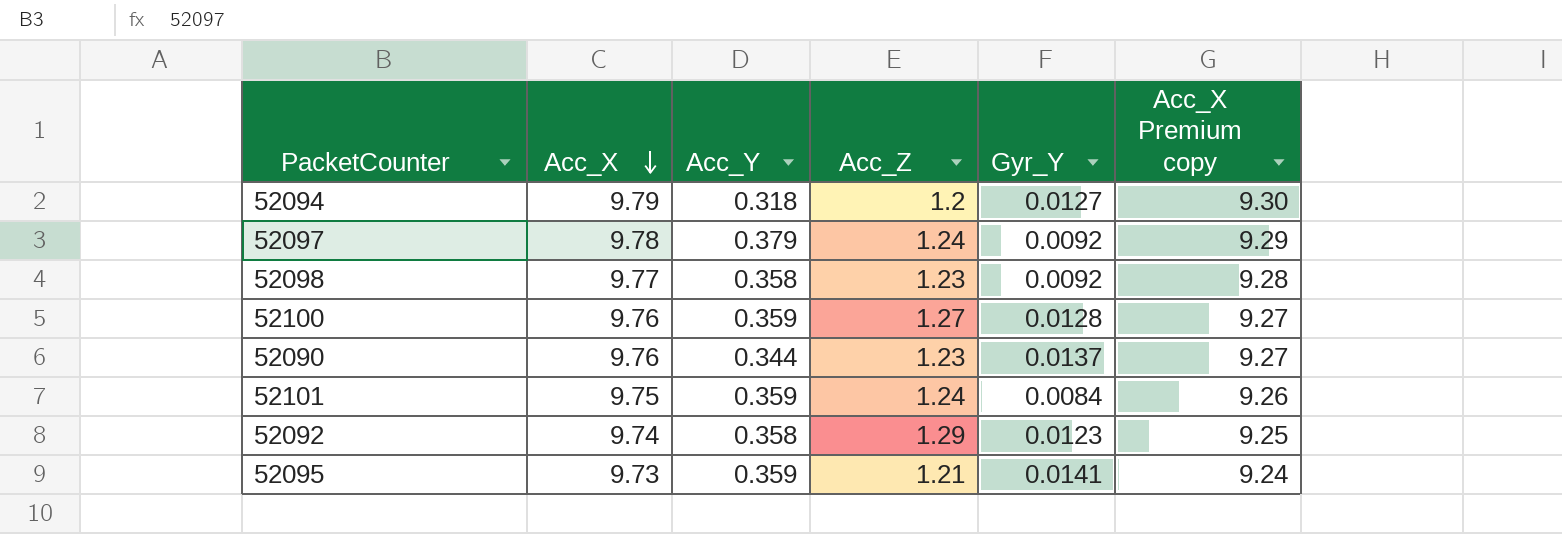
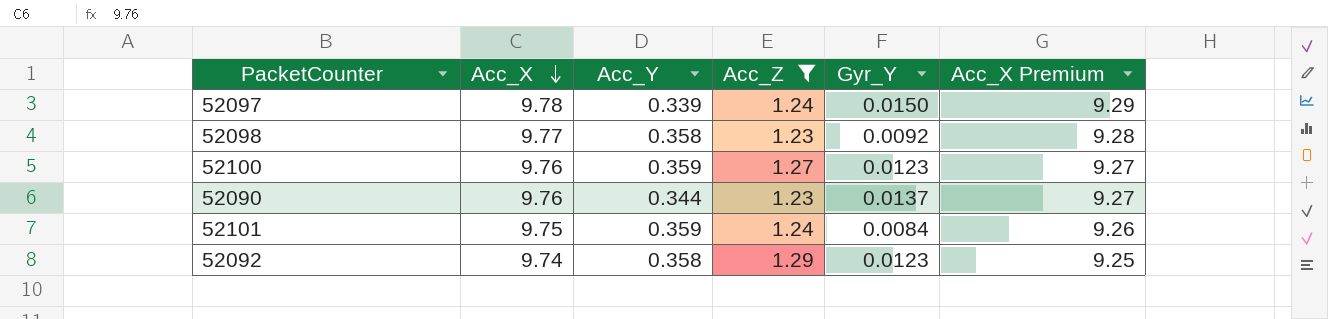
filter: none -> Acc_Z >= 1.23
column name: Acc_X Premium copy -> Acc_X Premium
52097 | Acc_Y: 0.379 -> 0.339
52097 | Gyr_Y: 0.0092 -> 0.0150
52100 | Gyr_Y: 0.0128 -> 0.0123

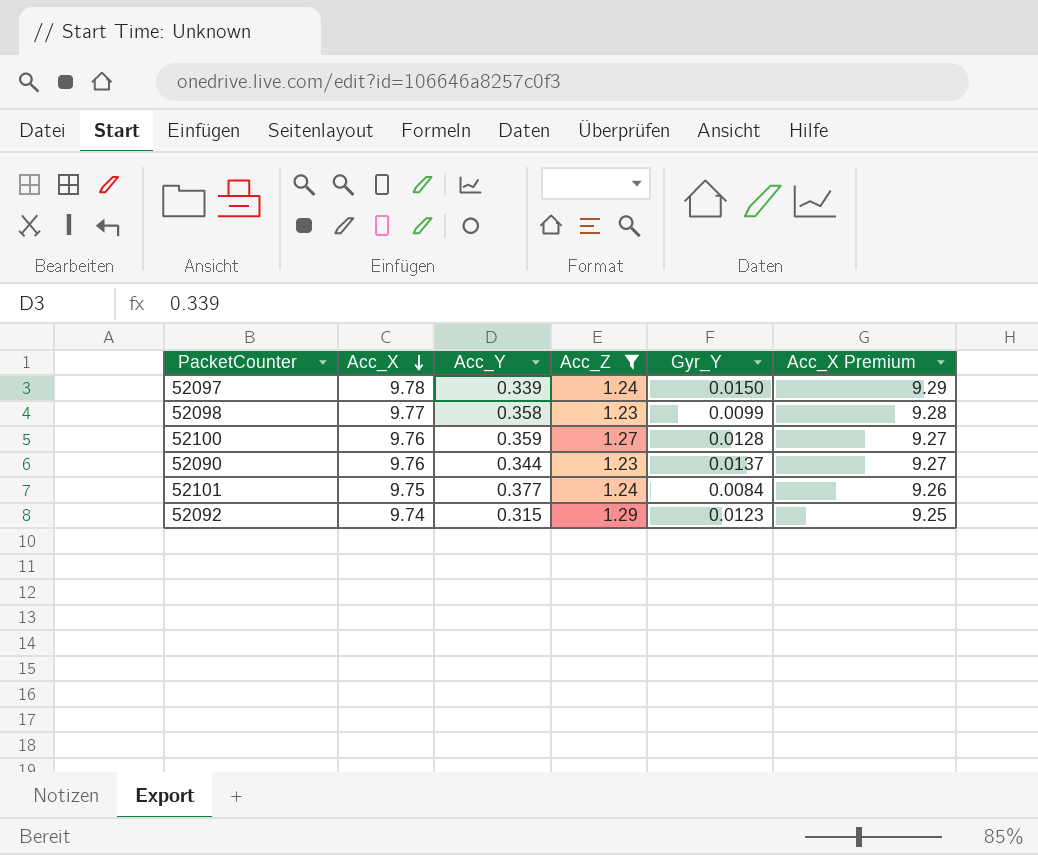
52098 | Gyr_Y: 0.0092 -> 0.0099
52100 | Gyr_Y: 0.0123 -> 0.0128
52101 | Acc_Y: 0.359 -> 0.377
52092 | Acc_Y: 0.358 -> 0.315

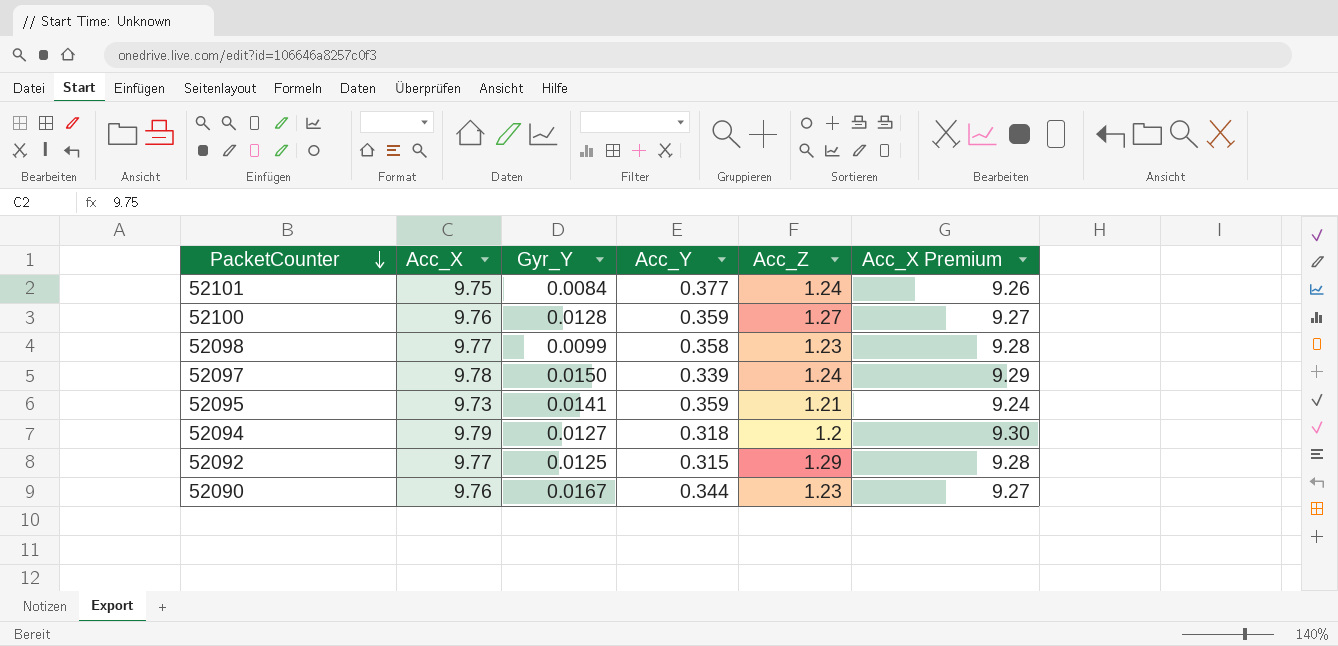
filter: Acc_Z >= 1.23 -> none
row order: Acc_X descending -> PacketCounter descending
column Gyr_Y | position: 5 -> 3
52092 | Acc_X: 9.74 -> 9.77
52092 | Gyr_Y: 0.0123 -> 0.0125
52092 | Acc_X Premium: 9.25 -> 9.28
52090 | Gyr_Y: 0.0137 -> 0.0167

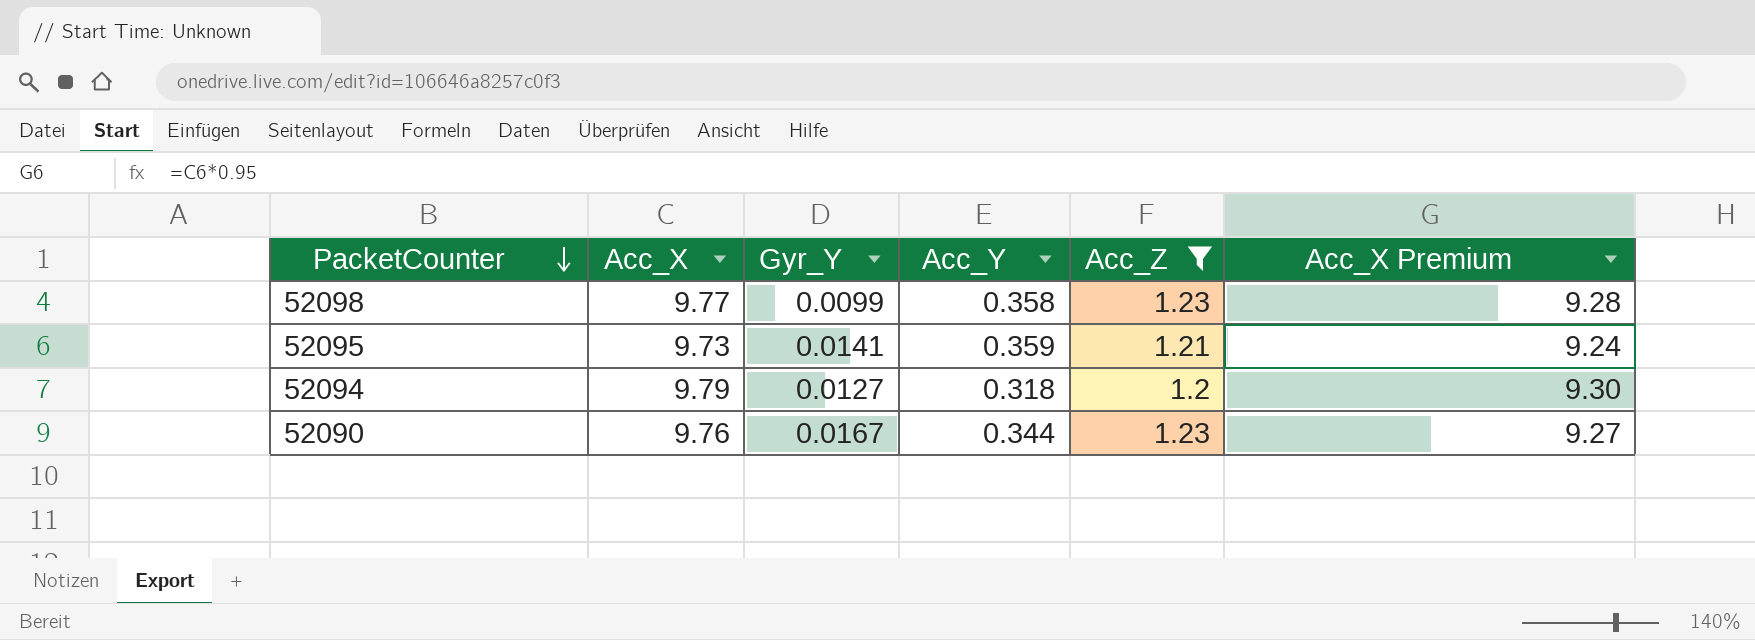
filter: none -> Acc_Z <= 1.23

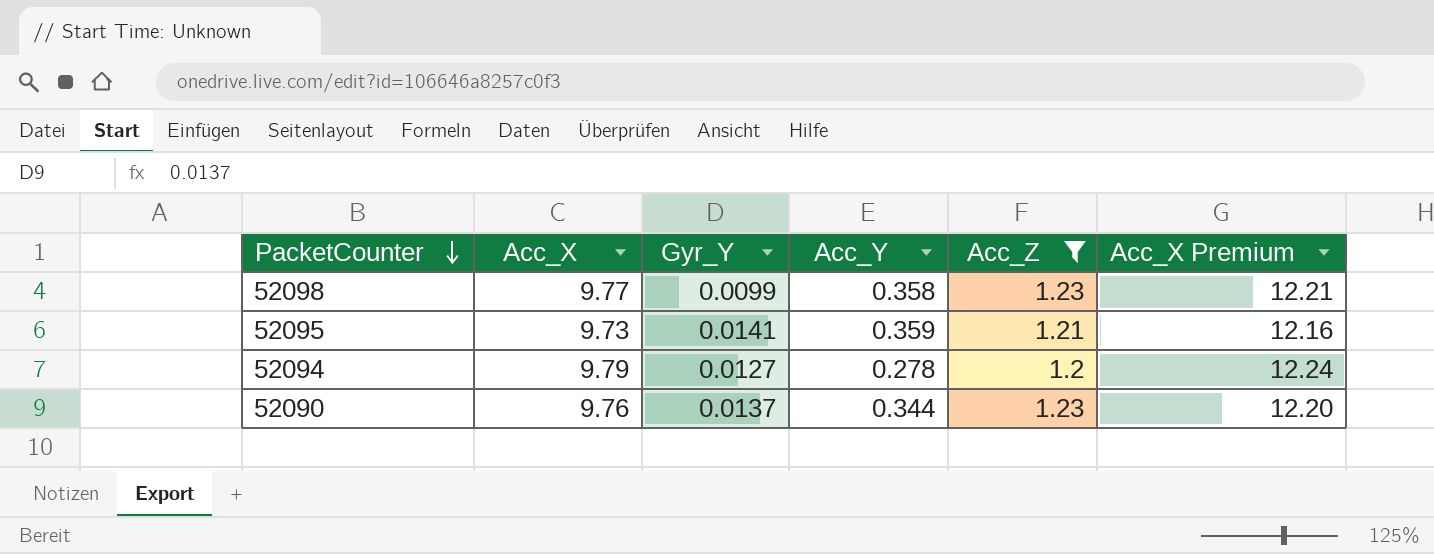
column Acc_X Premium | formula: [Acc_X] * 0.95 -> [Acc_X] * 1.25
52094 | Acc_Y: 0.318 -> 0.278
52090 | Gyr_Y: 0.0167 -> 0.0137

